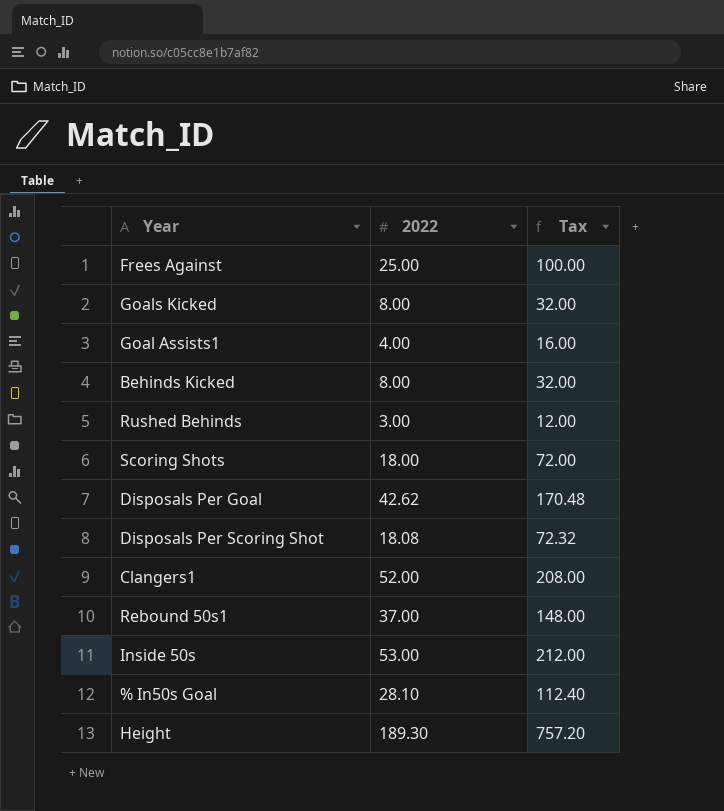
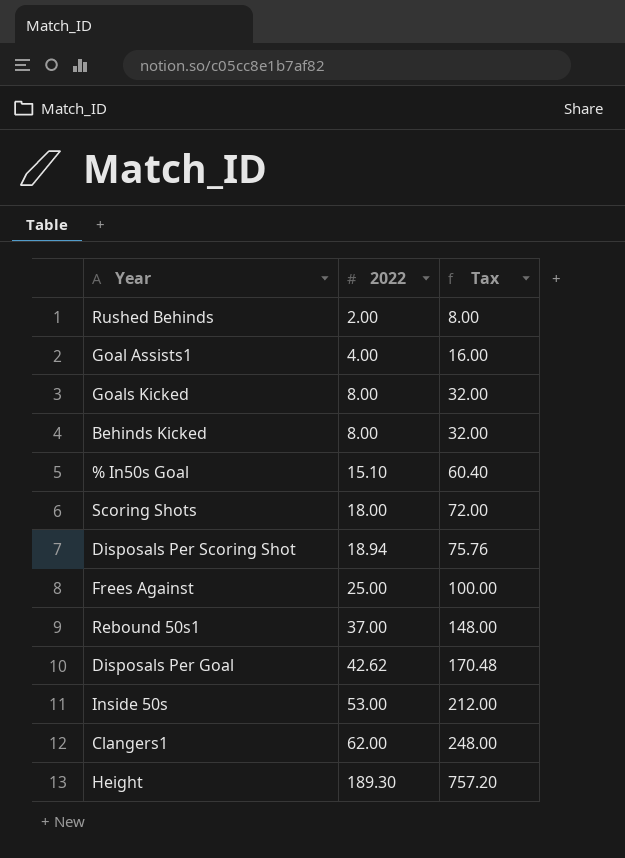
row order: none -> 2022 ascending
Rushed Behinds | 2022: 3.00 -> 2.00
Rushed Behinds | Tax: 12.00 -> 8.00
% In50s Goal | 2022: 28.10 -> 15.10
% In50s Goal | Tax: 112.40 -> 60.40
Disposals Per Scoring Shot | 2022: 18.08 -> 18.94
Disposals Per Scoring Shot | Tax: 72.32 -> 75.76
Clangers1 | 2022: 52.00 -> 62.00
Clangers1 | Tax: 208.00 -> 248.00

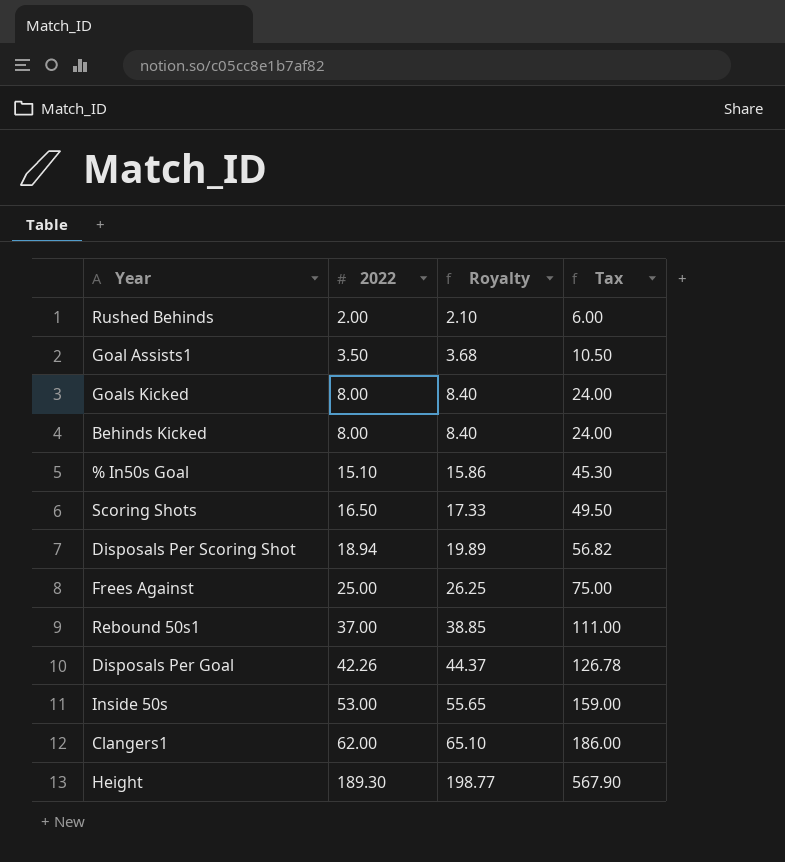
column Royalty | formula: none -> [2022] * 1.05
column Tax | formula: [2022] * 4 -> [2022] * 3
Goal Assists1 | 2022: 4.00 -> 3.50
Scoring Shots | 2022: 18.00 -> 16.50
Disposals Per Goal | 2022: 42.62 -> 42.26

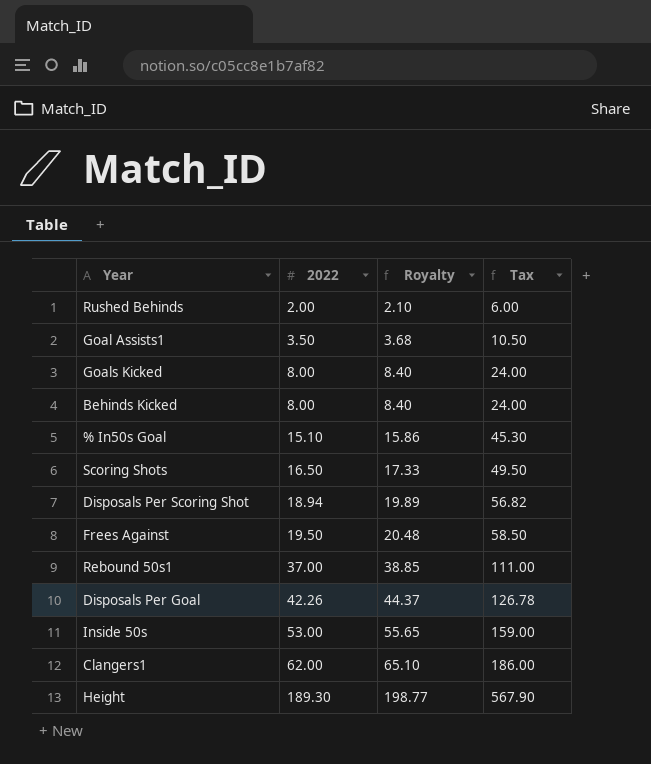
Frees Against | 2022: 25.00 -> 19.50
Frees Against | Royalty: 26.25 -> 20.48
Frees Against | Tax: 75.00 -> 58.50

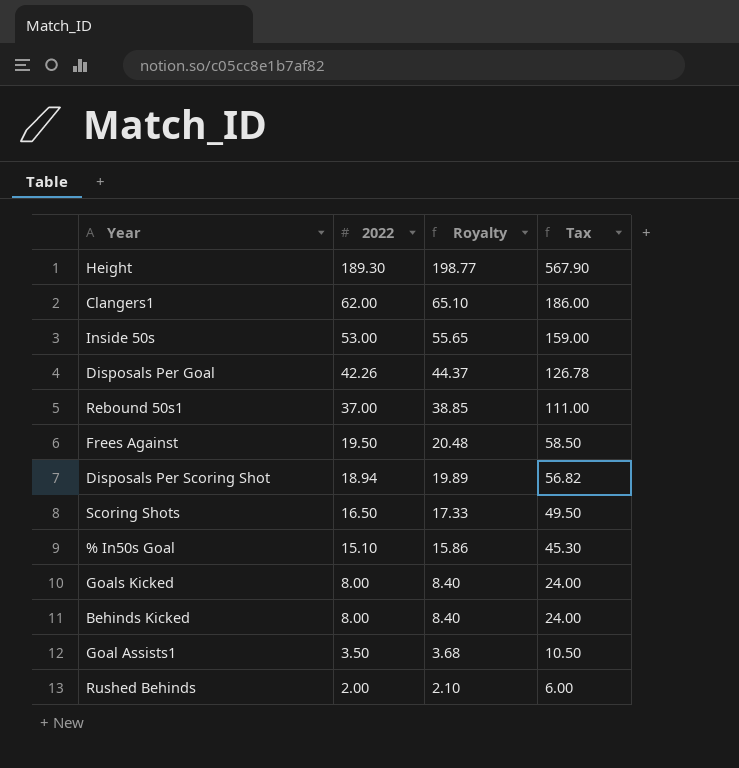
row order: 2022 ascending -> 2022 descending

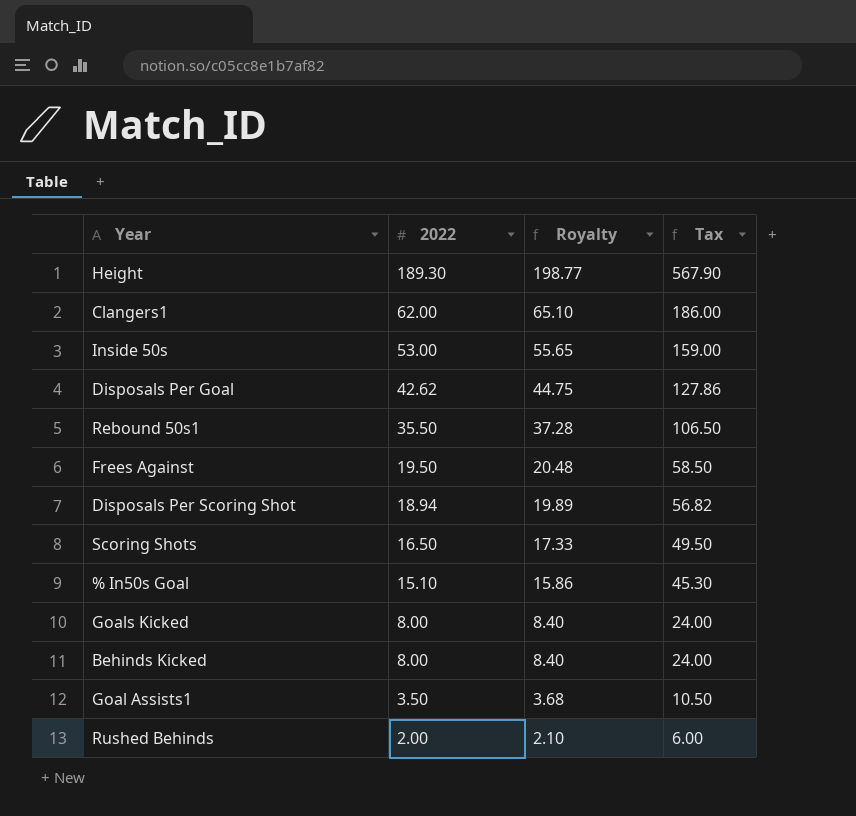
Disposals Per Goal | 2022: 42.26 -> 42.62
Disposals Per Goal | Royalty: 44.37 -> 44.75
Disposals Per Goal | Tax: 126.78 -> 127.86
Rebound 50s1 | 2022: 37.00 -> 35.50
Rebound 50s1 | Royalty: 38.85 -> 37.28
Rebound 50s1 | Tax: 111.00 -> 106.50

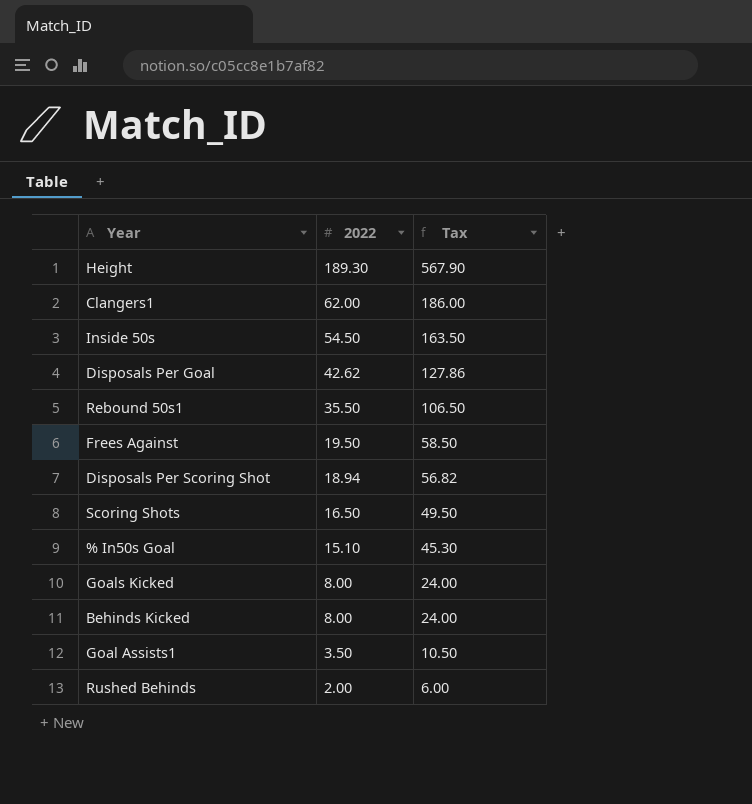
column Royalty | formula: [2022] * 1.05 -> none
Inside 50s | 2022: 53.00 -> 54.50
Inside 50s | Tax: 159.00 -> 163.50

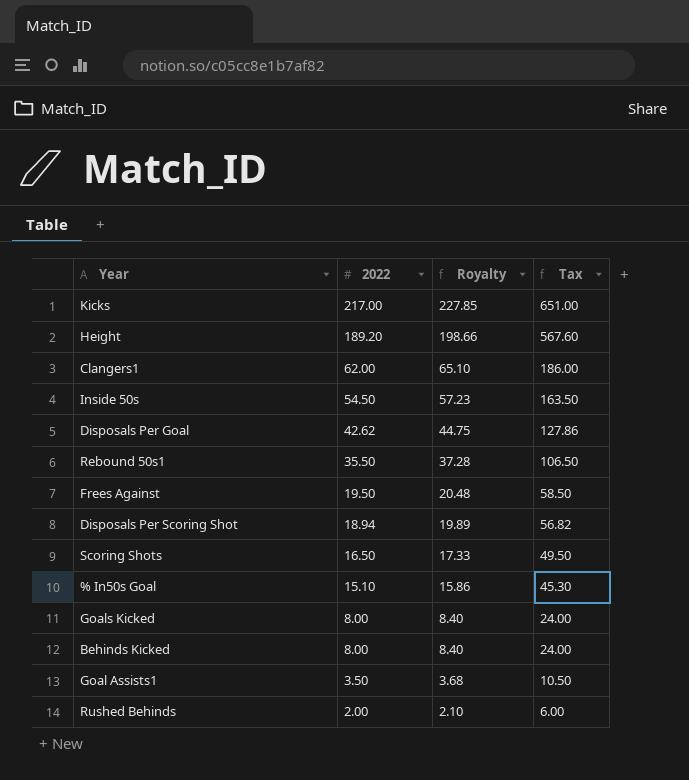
column Royalty | formula: none -> [2022] * 1.05
row Kicks: none -> 217.00 | 227.85 | 651.00
Height | 2022: 189.30 -> 189.20
Height | Tax: 567.90 -> 567.60

